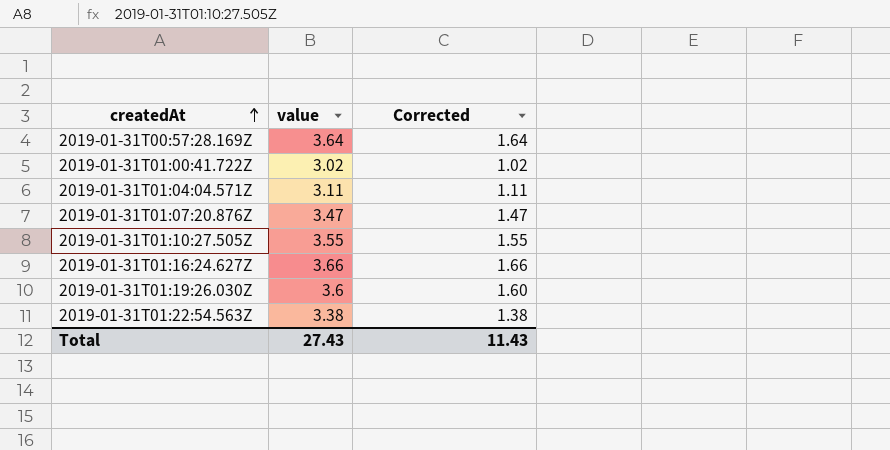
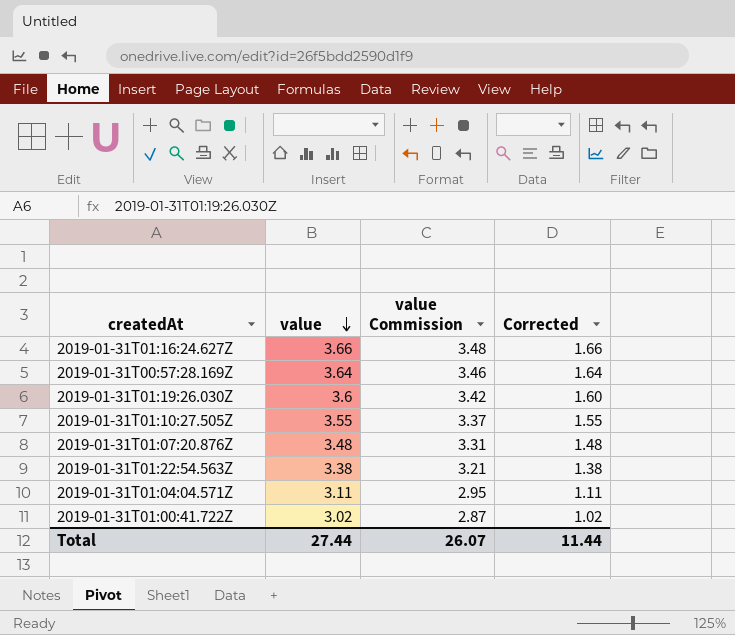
row order: createdAt ascending -> value descending
column value Commission | formula: none -> [value] * 0.95
2019-01-31T01:07:20.876Z | value: 3.47 -> 3.48
2019-01-31T01:07:20.876Z | Corrected: 1.47 -> 1.48
Total | value: 27.43 -> 27.44
Total | Corrected: 11.43 -> 11.44

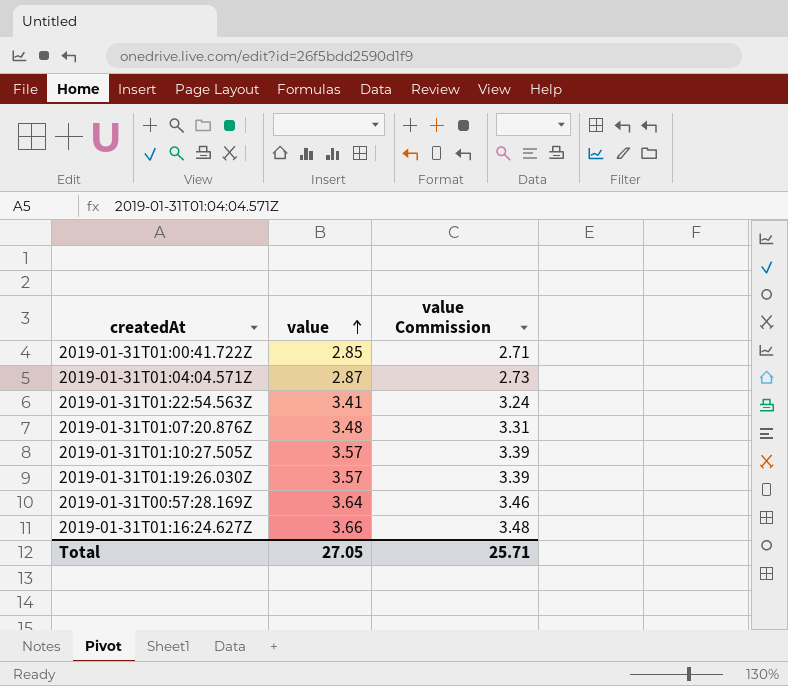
row order: value descending -> value ascending
column Corrected | formula: [value] - 2 -> none
2019-01-31T01:00:41.722Z | value: 3.02 -> 2.85
2019-01-31T01:00:41.722Z | value Commission: 2.87 -> 2.71
2019-01-31T01:04:04.571Z | value: 3.11 -> 2.87
2019-01-31T01:04:04.571Z | value Commission: 2.95 -> 2.73
2019-01-31T01:22:54.563Z | value: 3.38 -> 3.41
2019-01-31T01:22:54.563Z | value Commission: 3.21 -> 3.24
2019-01-31T01:10:27.505Z | value: 3.55 -> 3.57
2019-01-31T01:10:27.505Z | value Commission: 3.37 -> 3.39
2019-01-31T01:19:26.030Z | value: 3.6 -> 3.57
2019-01-31T01:19:26.030Z | value Commission: 3.42 -> 3.39
Total | value: 27.44 -> 27.05
Total | value Commission: 26.07 -> 25.71

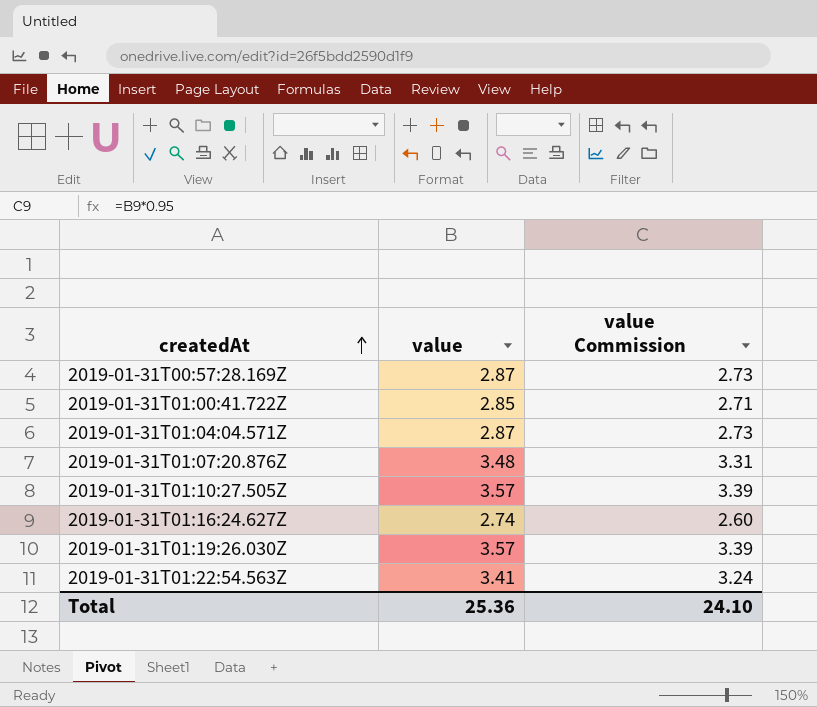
row order: value ascending -> createdAt ascending
2019-01-31T00:57:28.169Z | value: 3.64 -> 2.87
2019-01-31T00:57:28.169Z | value Commission: 3.46 -> 2.73
2019-01-31T01:16:24.627Z | value: 3.66 -> 2.74
2019-01-31T01:16:24.627Z | value Commission: 3.48 -> 2.60
Total | value: 27.05 -> 25.36
Total | value Commission: 25.71 -> 24.10

